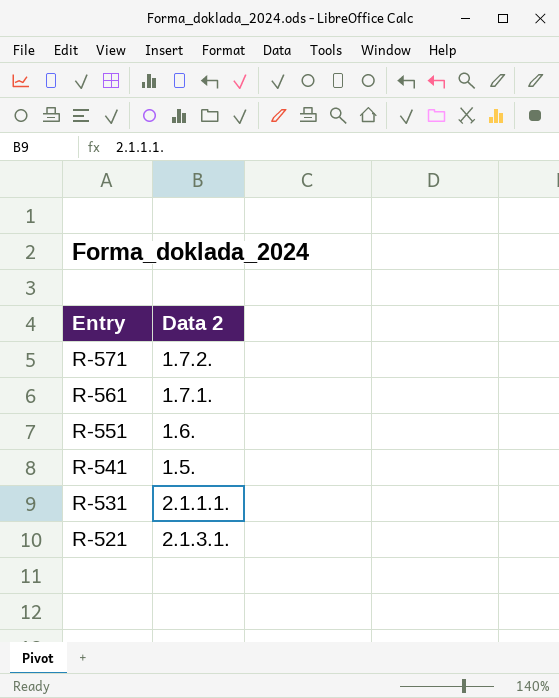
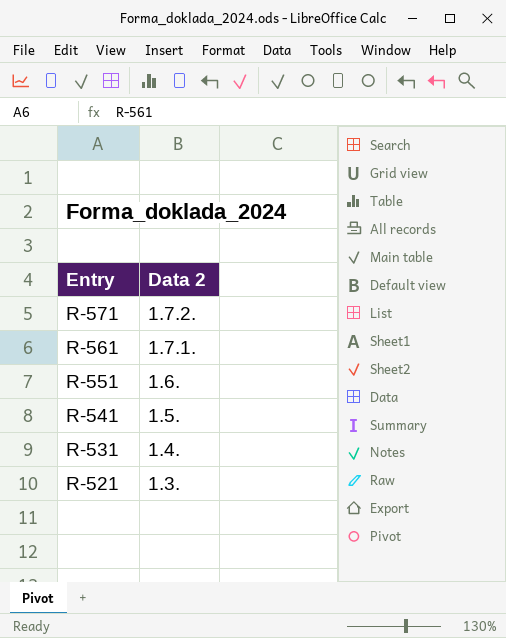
R-531 | Data 2: 2.1.1.1. -> 1.4.
R-521 | Data 2: 2.1.3.1. -> 1.3.

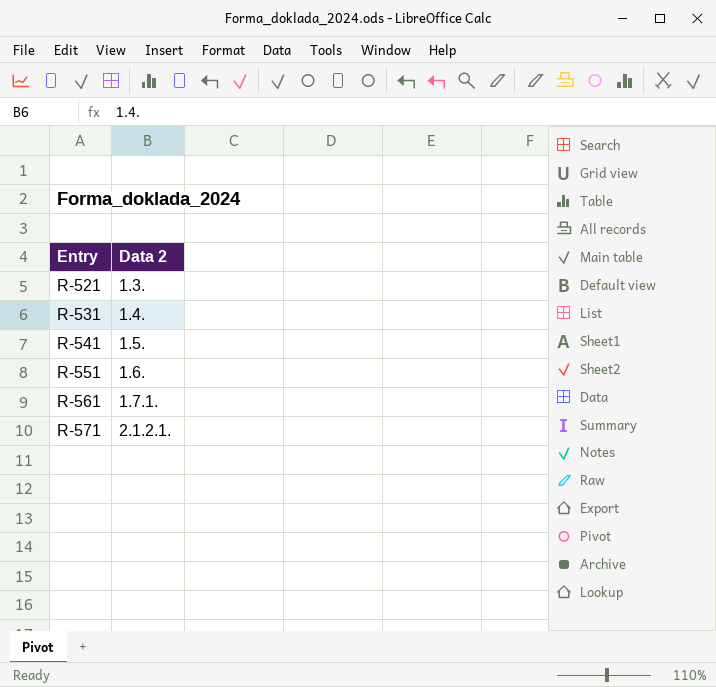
row order: Entry descending -> Entry ascending
R-571 | Data 2: 1.7.2. -> 2.1.2.1.

